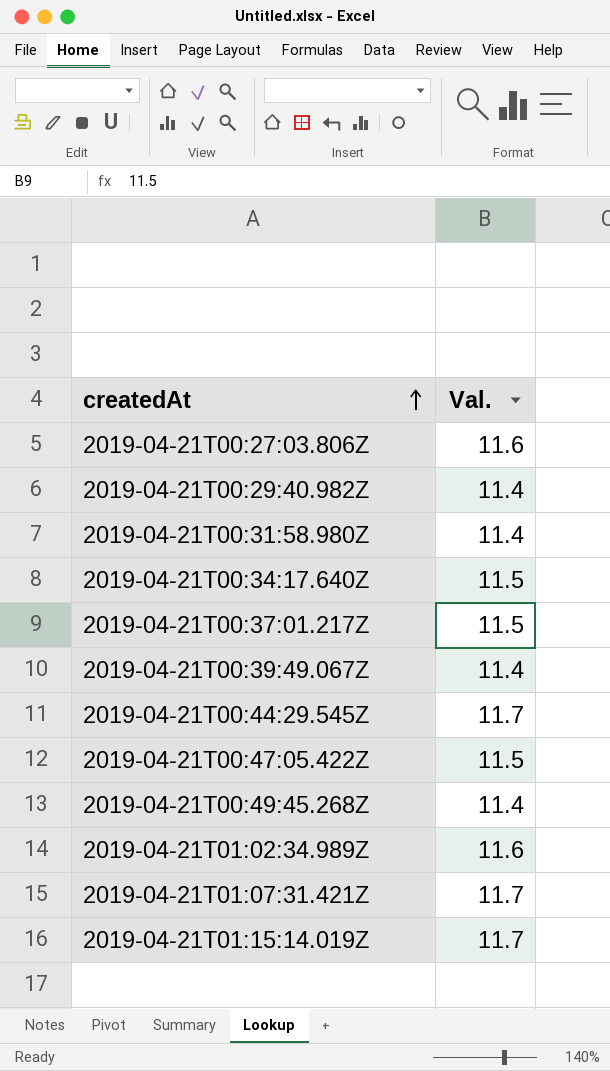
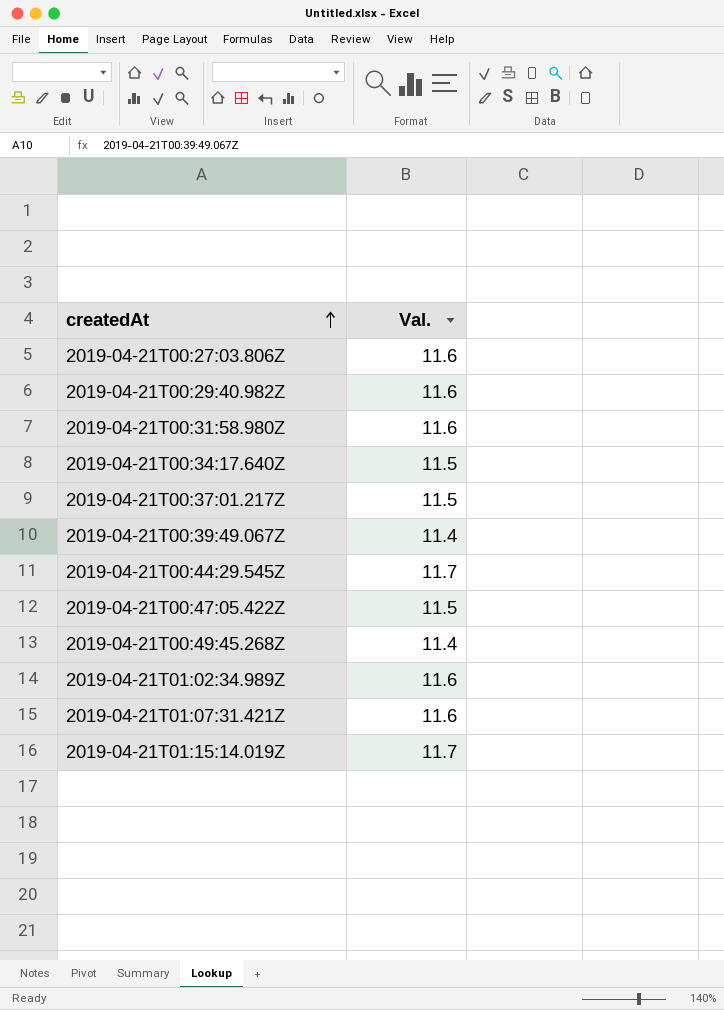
2019-04-21T00:29:40.982Z | Val.: 11.4 -> 11.6
2019-04-21T00:31:58.980Z | Val.: 11.4 -> 11.6
2019-04-21T01:07:31.421Z | Val.: 11.7 -> 11.6

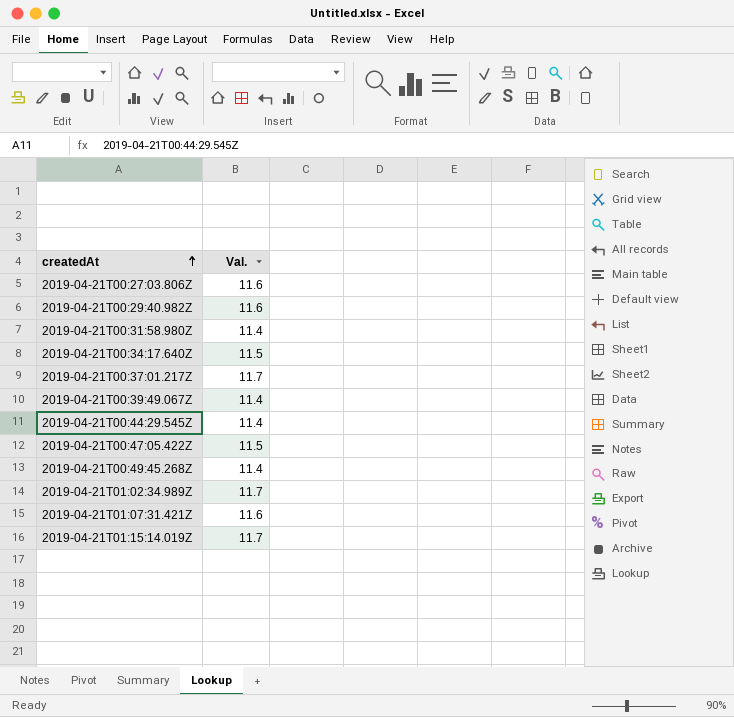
2019-04-21T00:31:58.980Z | Val.: 11.6 -> 11.4
2019-04-21T00:37:01.217Z | Val.: 11.5 -> 11.7
2019-04-21T00:44:29.545Z | Val.: 11.7 -> 11.4
2019-04-21T01:02:34.989Z | Val.: 11.6 -> 11.7

